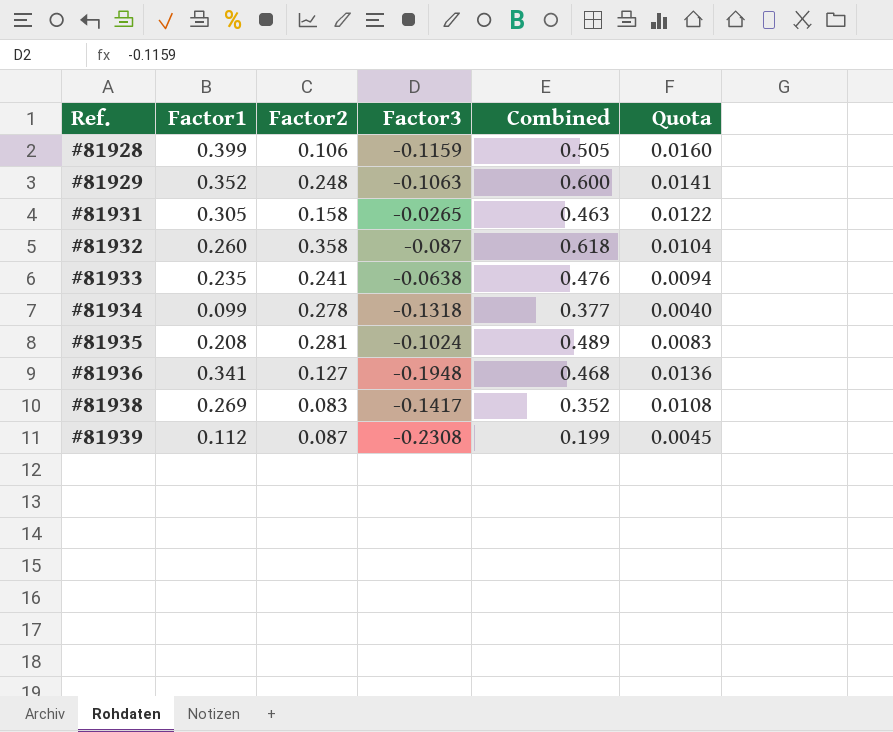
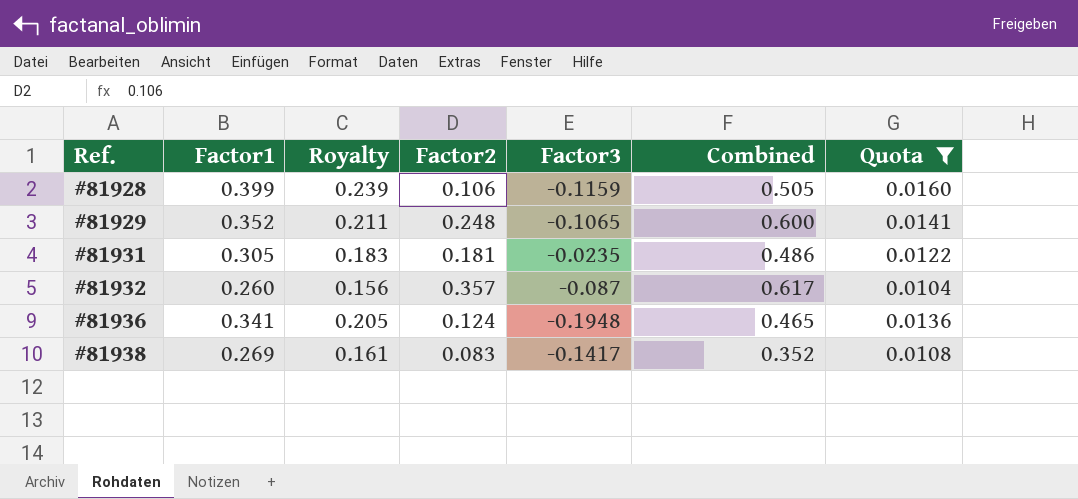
filter: none -> Quota >= 0.0104
column Royalty | formula: none -> [Factor1] * 0.6
#81929 | Factor3: -0.1063 -> -0.1065
#81931 | Factor2: 0.158 -> 0.181
#81931 | Factor3: -0.0265 -> -0.0235
#81931 | Combined: 0.463 -> 0.486
#81932 | Factor2: 0.358 -> 0.357
#81932 | Combined: 0.618 -> 0.617
#81936 | Factor2: 0.127 -> 0.124
#81936 | Combined: 0.468 -> 0.465

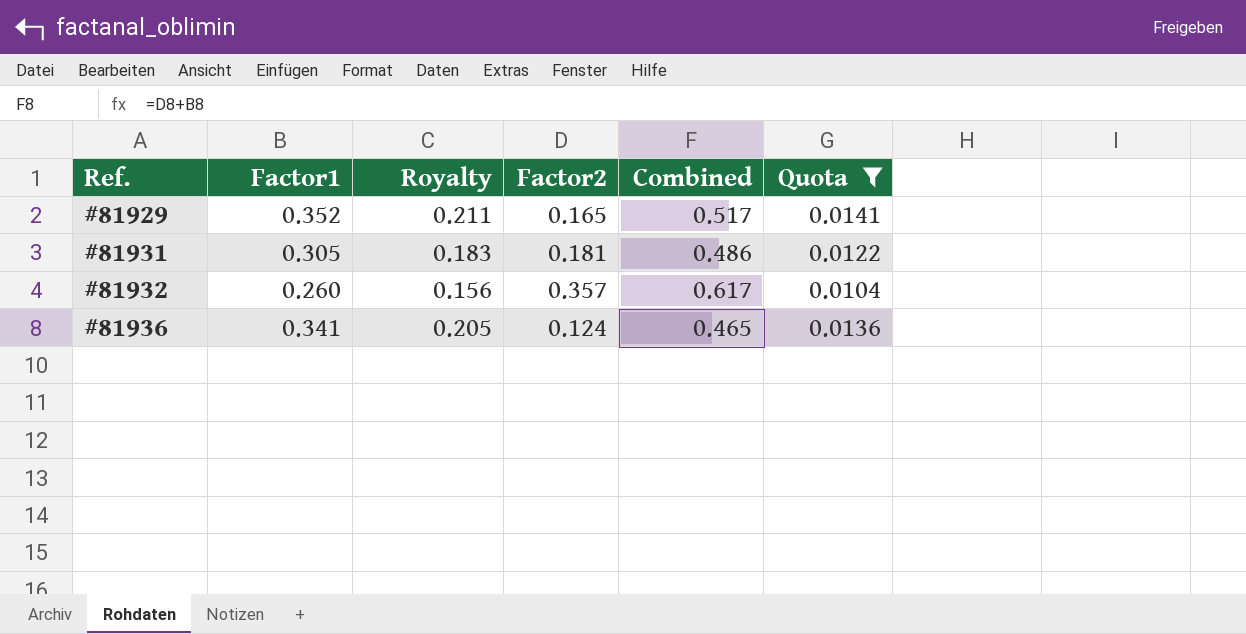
column Factor3 | position: 5 -> none
row #81928: 0.399 | 0.239 | 0.106 | -0.1159 | 0.505 | 0.0160 -> none
row #81938: 0.269 | 0.161 | 0.083 | -0.1417 | 0.352 | 0.0108 -> none
#81929 | Factor2: 0.248 -> 0.165
#81929 | Combined: 0.600 -> 0.517

